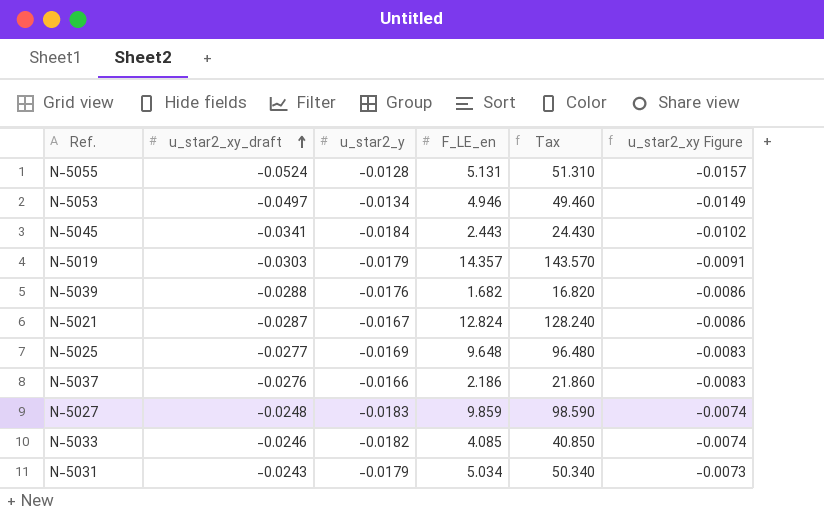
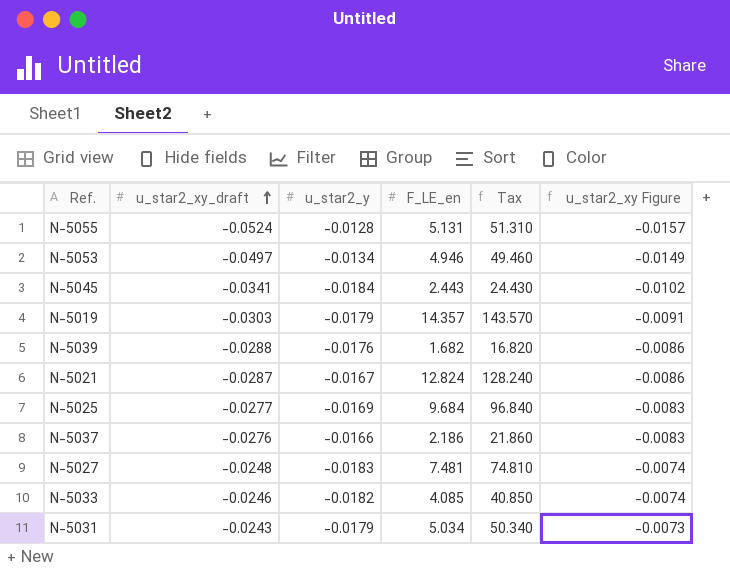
N-5025 | F_LE_en: 9.648 -> 9.684
N-5025 | Tax: 96.480 -> 96.840
N-5027 | F_LE_en: 9.859 -> 7.481
N-5027 | Tax: 98.590 -> 74.810

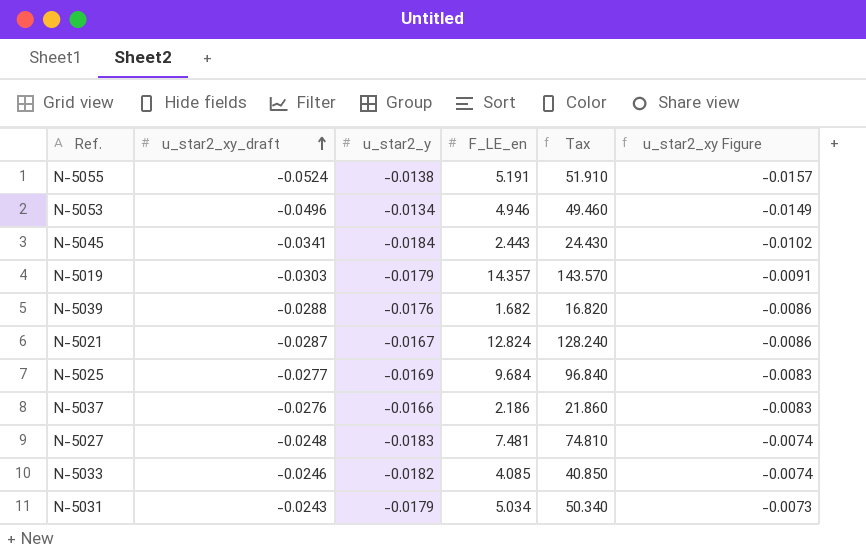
N-5055 | u_star2_y: -0.0128 -> -0.0138
N-5055 | F_LE_en: 5.131 -> 5.191
N-5055 | Tax: 51.310 -> 51.910
N-5053 | u_star2_xy_draft: -0.0497 -> -0.0496

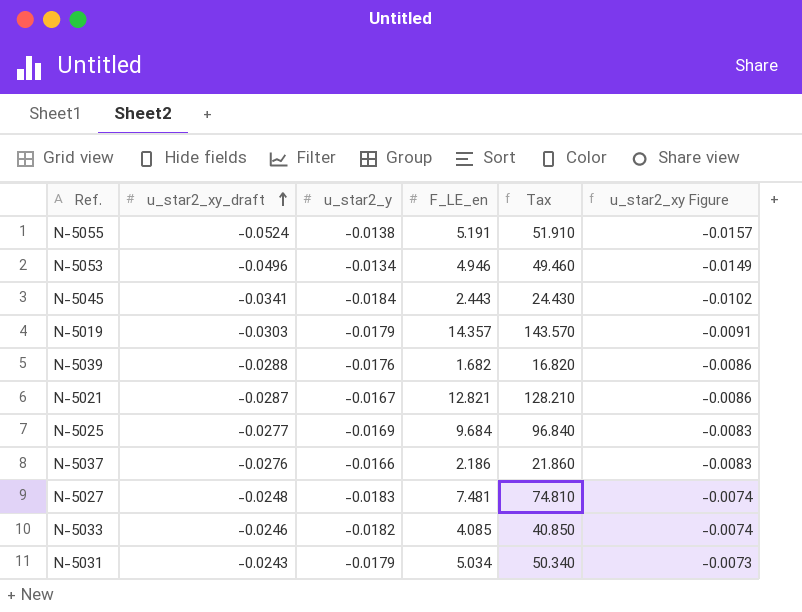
N-5021 | F_LE_en: 12.824 -> 12.821
N-5021 | Tax: 128.240 -> 128.210

